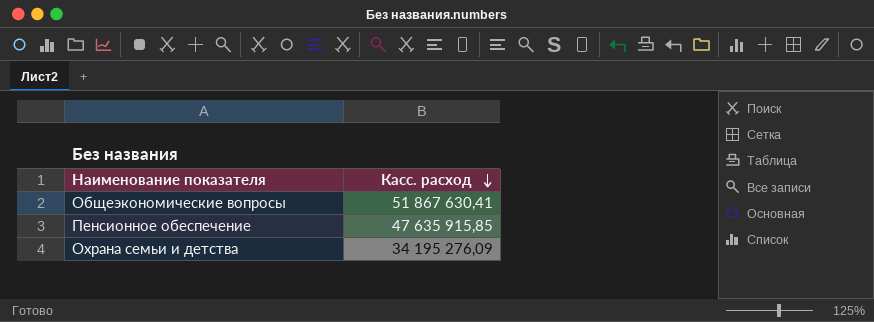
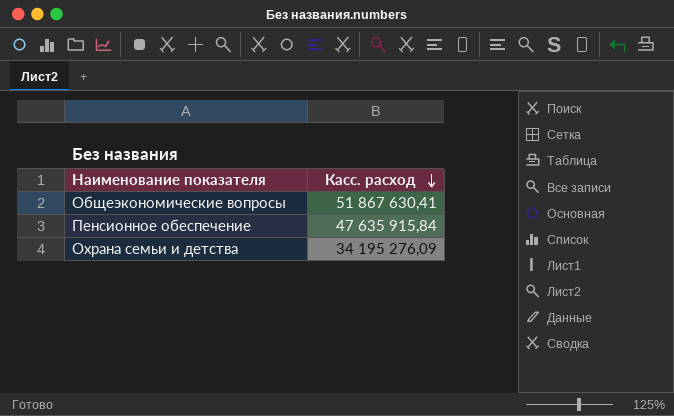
Пенсионное обеспечение | Касс. расход: 47 635 915,85 -> 47 635 915,84

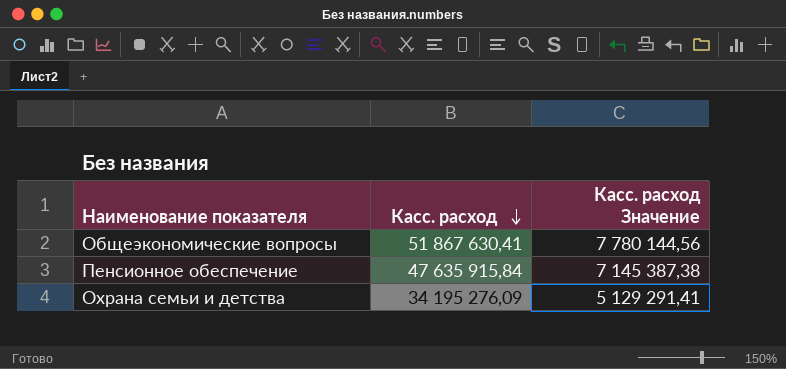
column Касс. расход Значение | formula: none -> [Касс. расход] * 0,15

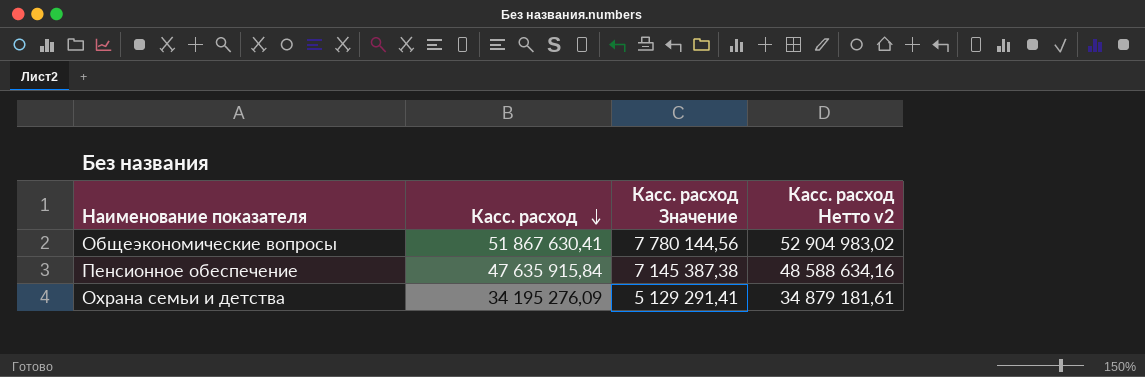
column Касс. расход Нетто v2 | formula: none -> [Касс. расход] * 1,02

